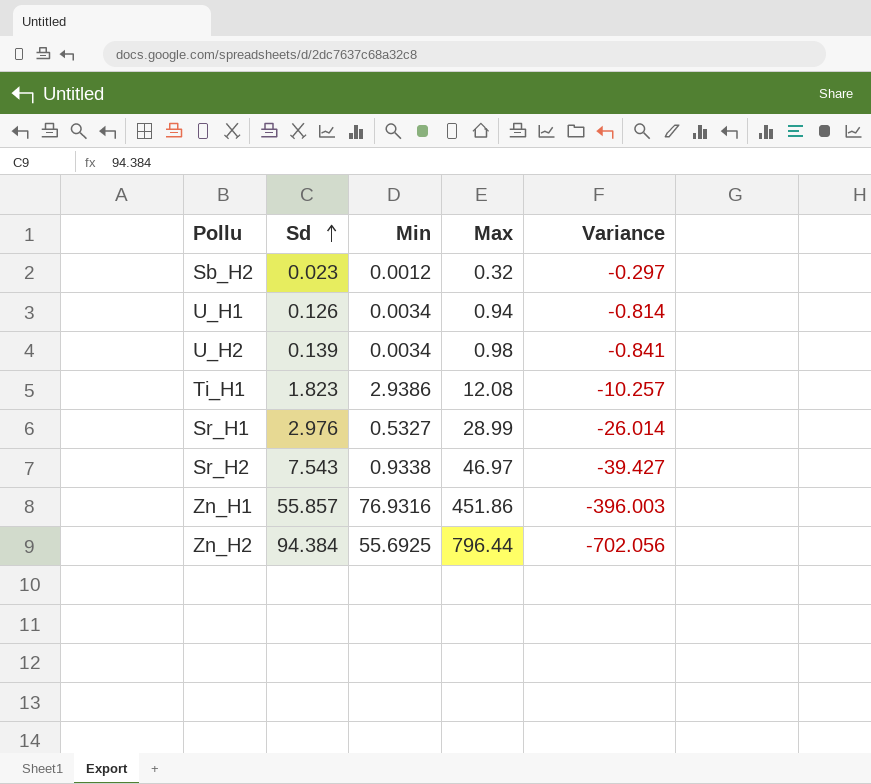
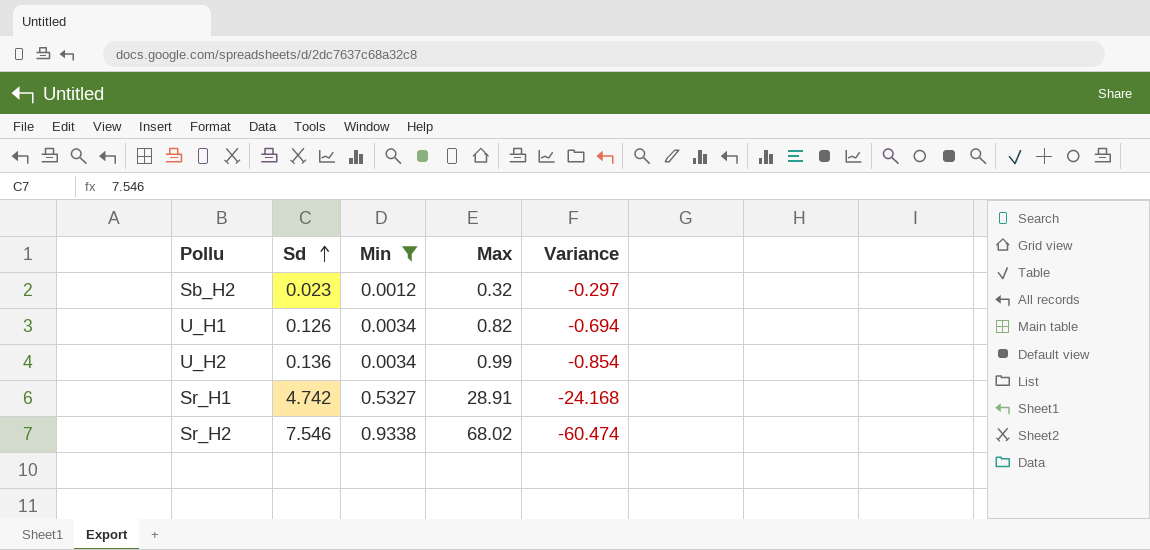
filter: none -> Min <= 0.9338
U_H1 | Max: 0.94 -> 0.82
U_H1 | Variance: -0.814 -> -0.694
U_H2 | Sd: 0.139 -> 0.136
U_H2 | Max: 0.98 -> 0.99
U_H2 | Variance: -0.841 -> -0.854
Sr_H1 | Sd: 2.976 -> 4.742
Sr_H1 | Max: 28.99 -> 28.91
Sr_H1 | Variance: -26.014 -> -24.168
Sr_H2 | Sd: 7.543 -> 7.546
Sr_H2 | Max: 46.97 -> 68.02
Sr_H2 | Variance: -39.427 -> -60.474

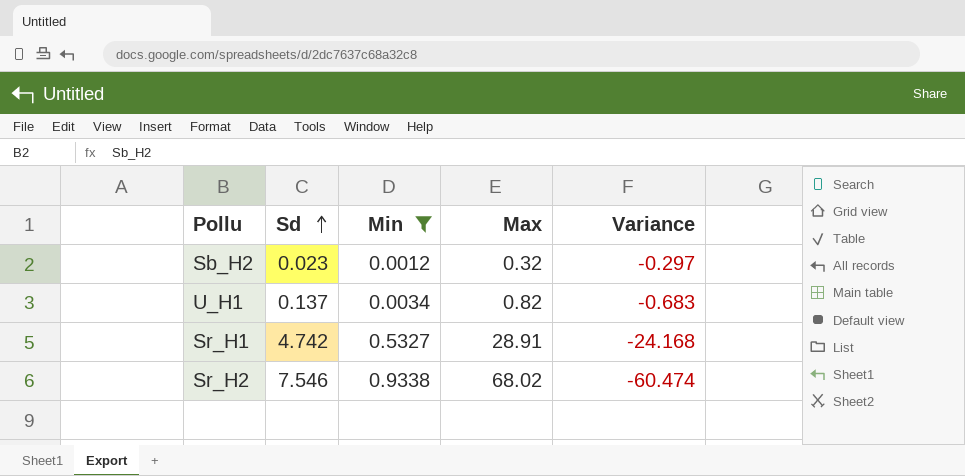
row U_H2: 0.136 | 0.0034 | 0.99 | -0.854 -> none
U_H1 | Sd: 0.126 -> 0.137
U_H1 | Variance: -0.694 -> -0.683

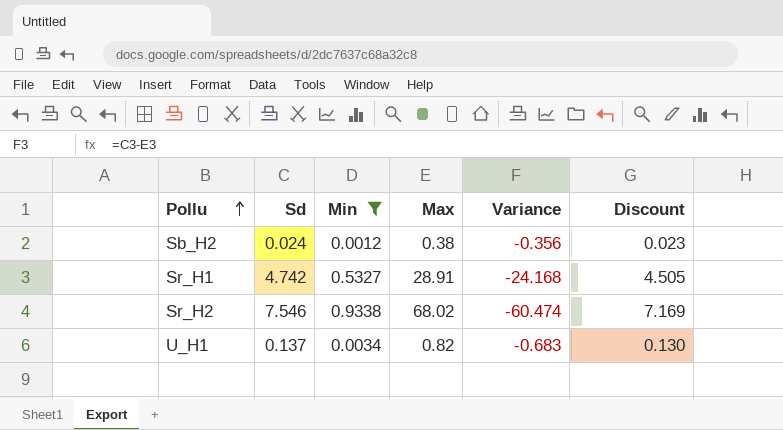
row order: Sd ascending -> Pollu ascending
column Discount | formula: none -> [Sd] * 0.95
Sb_H2 | Sd: 0.023 -> 0.024
Sb_H2 | Max: 0.32 -> 0.38
Sb_H2 | Variance: -0.297 -> -0.356

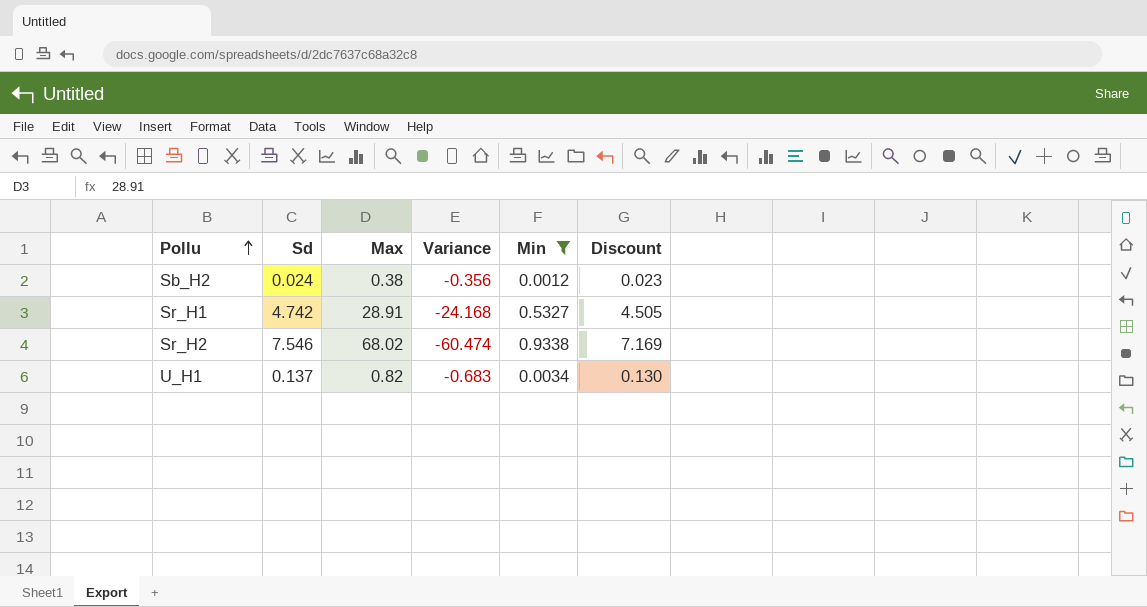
column Min | position: 3 -> 5

